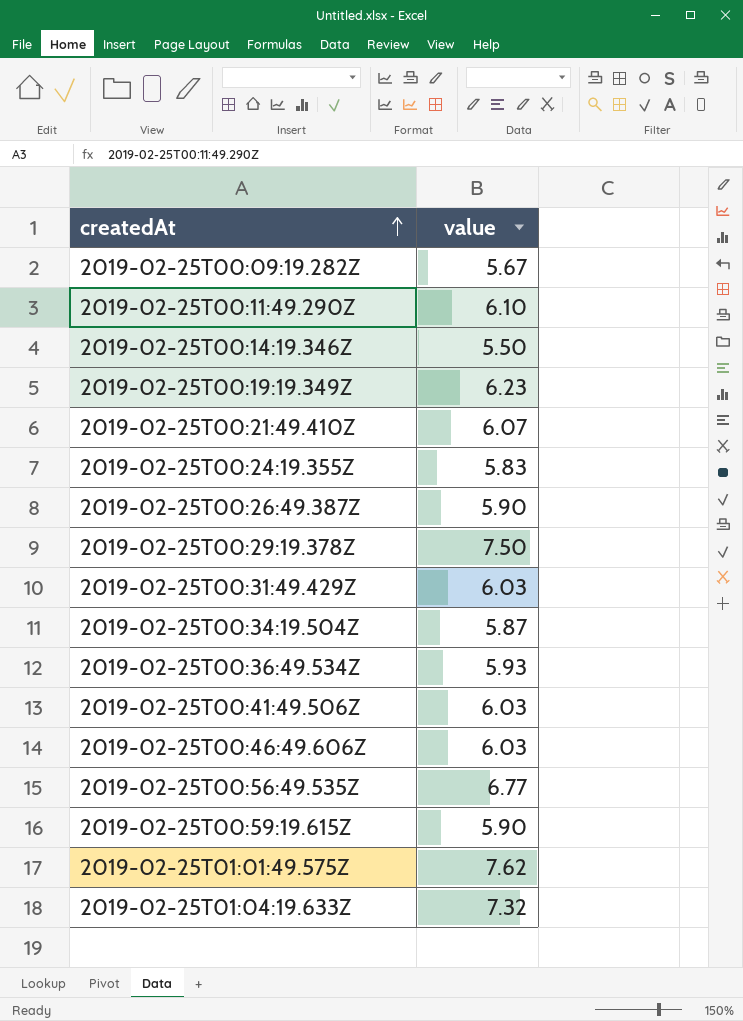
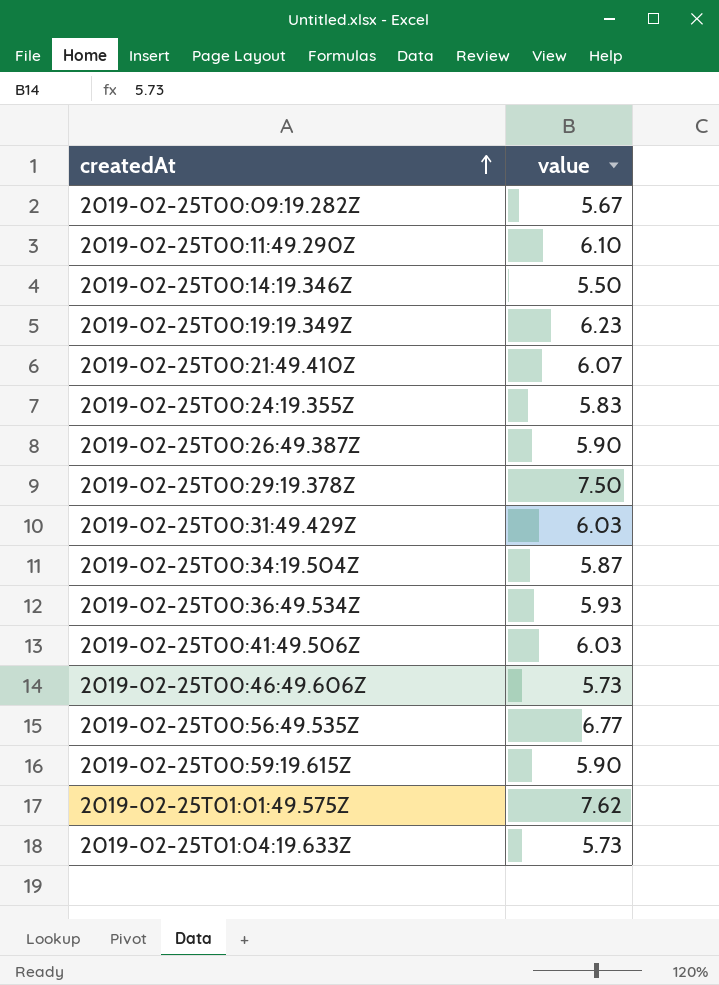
2019-02-25T00:46:49.606Z | value: 6.03 -> 5.73
2019-02-25T01:04:19.633Z | value: 7.32 -> 5.73

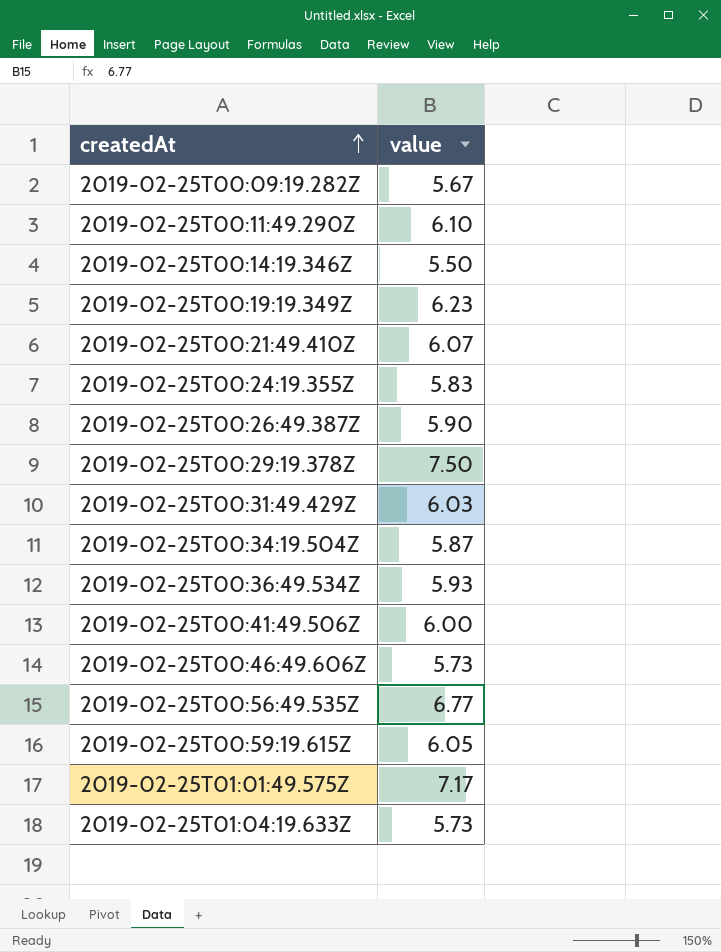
2019-02-25T00:41:49.506Z | value: 6.03 -> 6.00
2019-02-25T00:59:19.615Z | value: 5.90 -> 6.05
2019-02-25T01:01:49.575Z | value: 7.62 -> 7.17

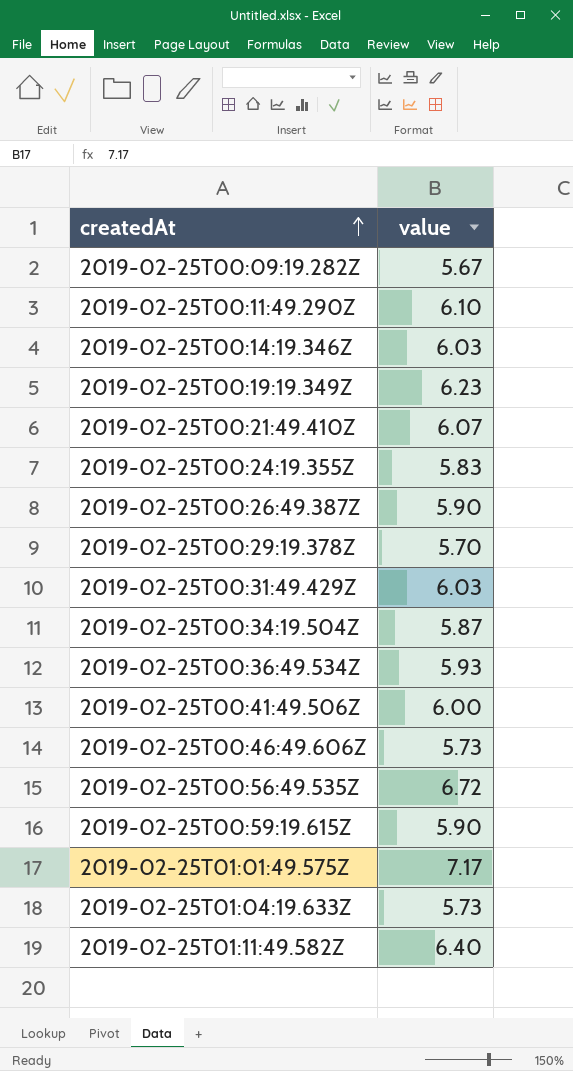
2019-02-25T00:14:19.346Z | value: 5.50 -> 6.03
2019-02-25T00:29:19.378Z | value: 7.50 -> 5.70
2019-02-25T00:56:49.535Z | value: 6.77 -> 6.72
2019-02-25T00:59:19.615Z | value: 6.05 -> 5.90
row 2019-02-25T01:11:49.582Z: none -> 6.40

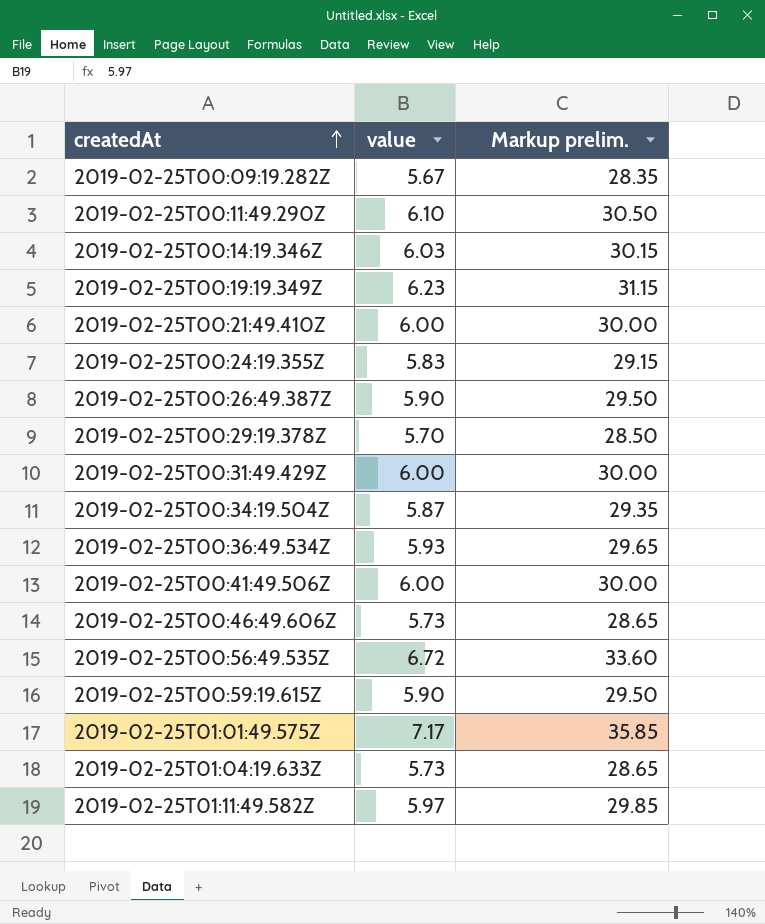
column Markup prelim. | formula: none -> [value] * 5
2019-02-25T00:21:49.410Z | value: 6.07 -> 6.00
2019-02-25T00:31:49.429Z | value: 6.03 -> 6.00
2019-02-25T01:11:49.582Z | value: 6.40 -> 5.97

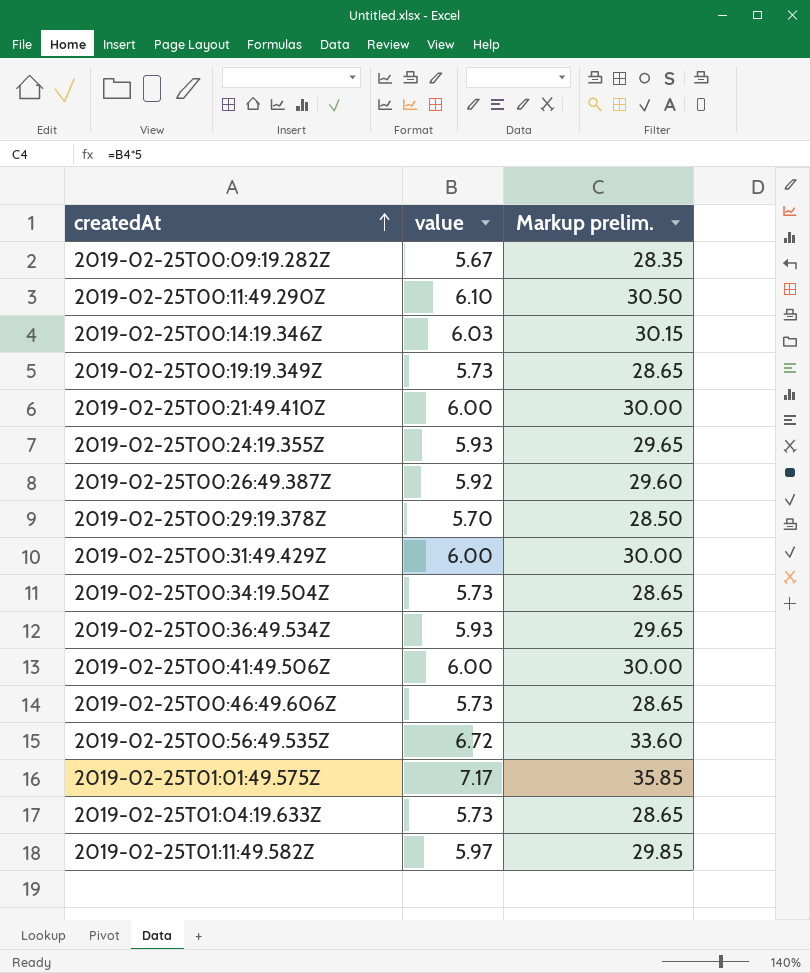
row 2019-02-25T00:59:19.615Z: 5.90 | 29.50 -> none
2019-02-25T00:19:19.349Z | value: 6.23 -> 5.73
2019-02-25T00:19:19.349Z | Markup prelim.: 31.15 -> 28.65
2019-02-25T00:24:19.355Z | value: 5.83 -> 5.93
2019-02-25T00:24:19.355Z | Markup prelim.: 29.15 -> 29.65
2019-02-25T00:26:49.387Z | value: 5.90 -> 5.92
2019-02-25T00:26:49.387Z | Markup prelim.: 29.50 -> 29.60
2019-02-25T00:34:19.504Z | value: 5.87 -> 5.73
2019-02-25T00:34:19.504Z | Markup prelim.: 29.35 -> 28.65

